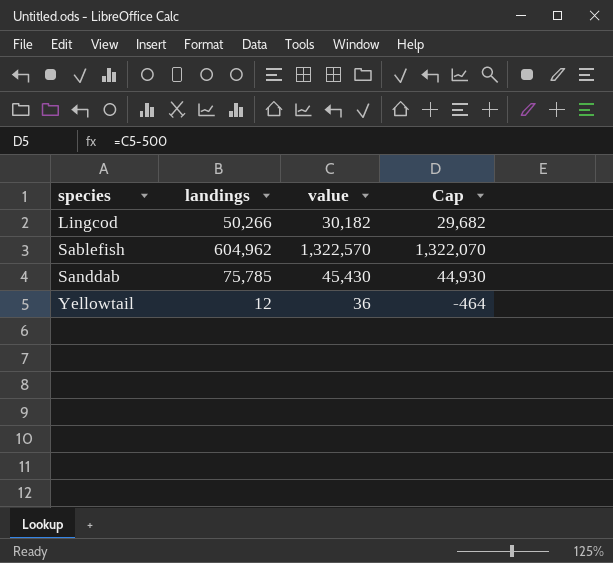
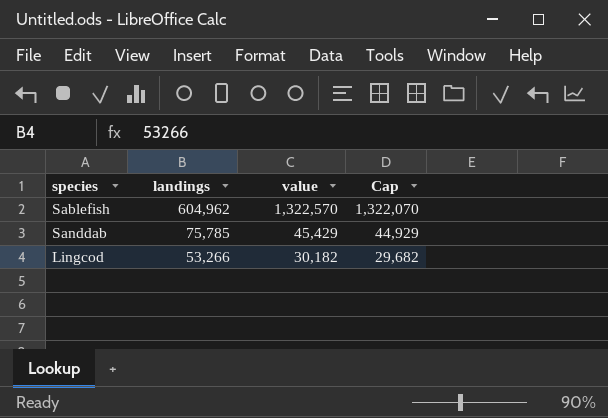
row order: species ascending -> landings descending
row Yellowtail: 12 | 36 | -464 -> none
Sanddab | value: 45,430 -> 45,429
Sanddab | Cap: 44,930 -> 44,929
Lingcod | landings: 50,266 -> 53,266

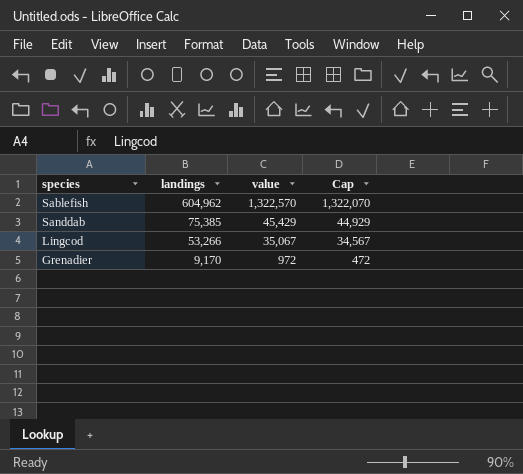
Sanddab | landings: 75,785 -> 75,385
Lingcod | value: 30,182 -> 35,067
Lingcod | Cap: 29,682 -> 34,567
row Grenadier: none -> 9,170 | 972 | 472

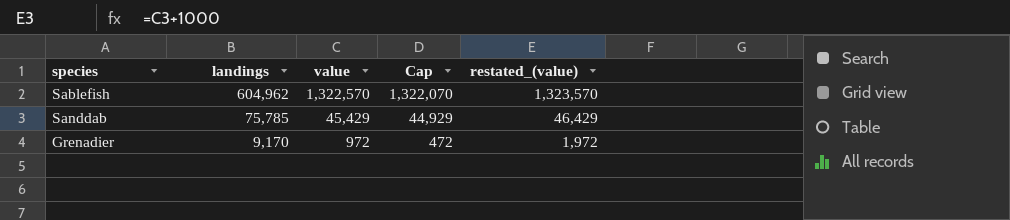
column restated_(value) | formula: none -> [value] + 1000
row Lingcod: 53,266 | 35,067 | 34,567 -> none
Sanddab | landings: 75,385 -> 75,785

